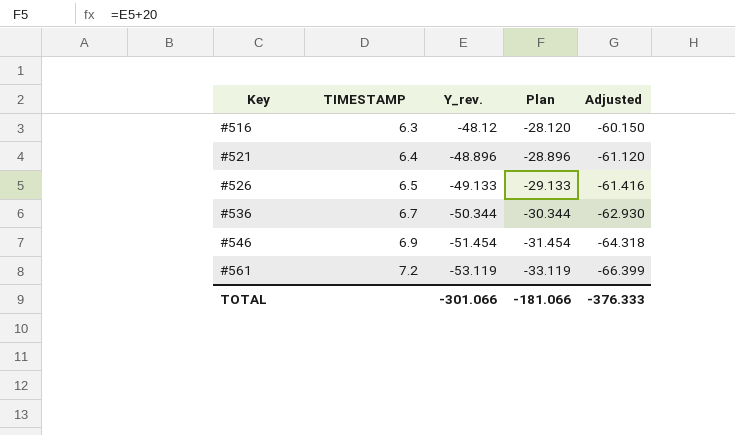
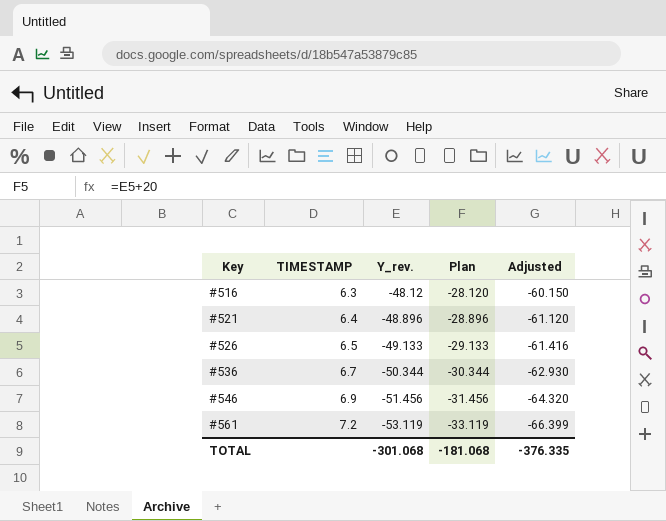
#546 | Y_rev.: -51.454 -> -51.456
#546 | Plan: -31.454 -> -31.456
#546 | Adjusted: -64.318 -> -64.320
TOTAL | Y_rev.: -301.066 -> -301.068
TOTAL | Plan: -181.066 -> -181.068
TOTAL | Adjusted: -376.333 -> -376.335

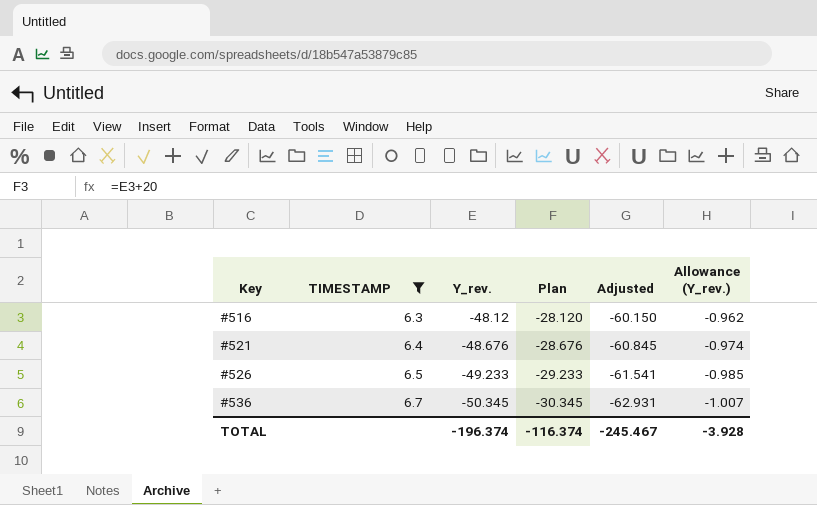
filter: none -> TIMESTAMP <= 6.7
column Allowance (Y_rev.) | formula: none -> [Y_rev.] * 0.02
#521 | Y_rev.: -48.896 -> -48.676
#521 | Plan: -28.896 -> -28.676
#521 | Adjusted: -61.120 -> -60.845
#526 | Y_rev.: -49.133 -> -49.233
#526 | Plan: -29.133 -> -29.233
#526 | Adjusted: -61.416 -> -61.541
#536 | Y_rev.: -50.344 -> -50.345
#536 | Plan: -30.344 -> -30.345
#536 | Adjusted: -62.930 -> -62.931
TOTAL | Y_rev.: -301.068 -> -196.374
TOTAL | Plan: -181.068 -> -116.374
TOTAL | Adjusted: -376.335 -> -245.467

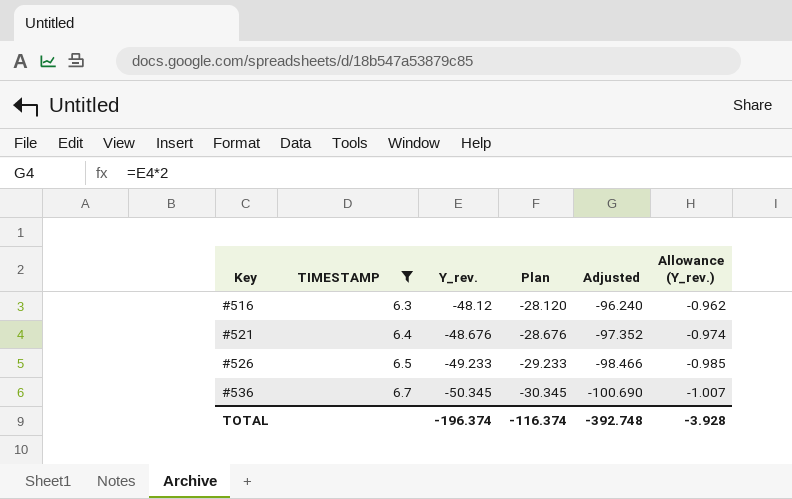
column Adjusted | formula: [Y_rev.] * 1.25 -> [Y_rev.] * 2
TOTAL | Adjusted: -245.467 -> -392.748

